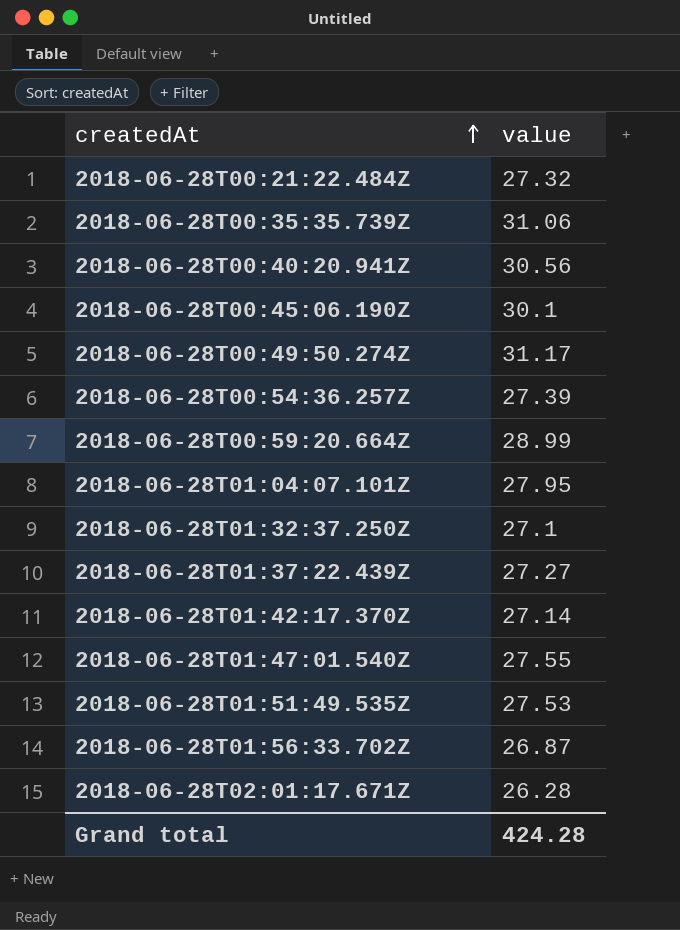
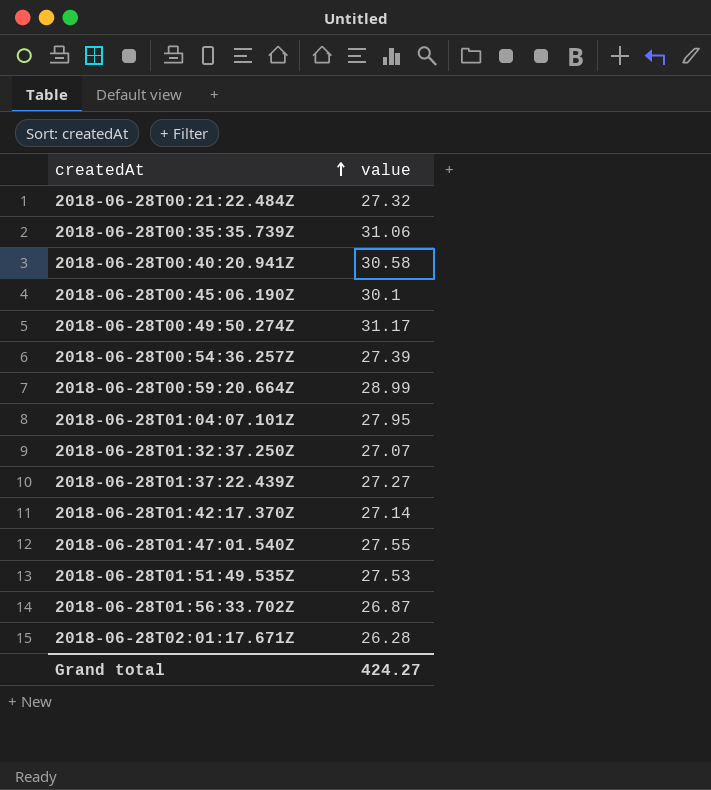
2018-06-28T00:40:20.941Z | value: 30.56 -> 30.58
2018-06-28T01:32:37.250Z | value: 27.1 -> 27.07
Grand total | value: 424.28 -> 424.27

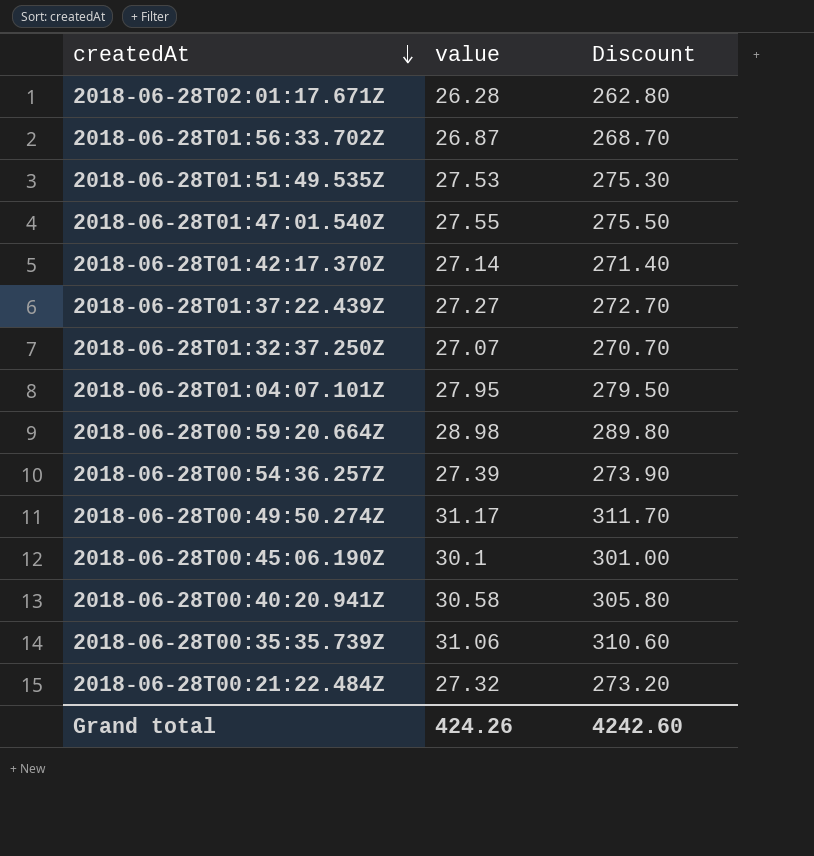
row order: createdAt ascending -> createdAt descending
column Discount | formula: none -> [value] * 10
2018-06-28T00:59:20.664Z | value: 28.99 -> 28.98
Grand total | value: 424.27 -> 424.26

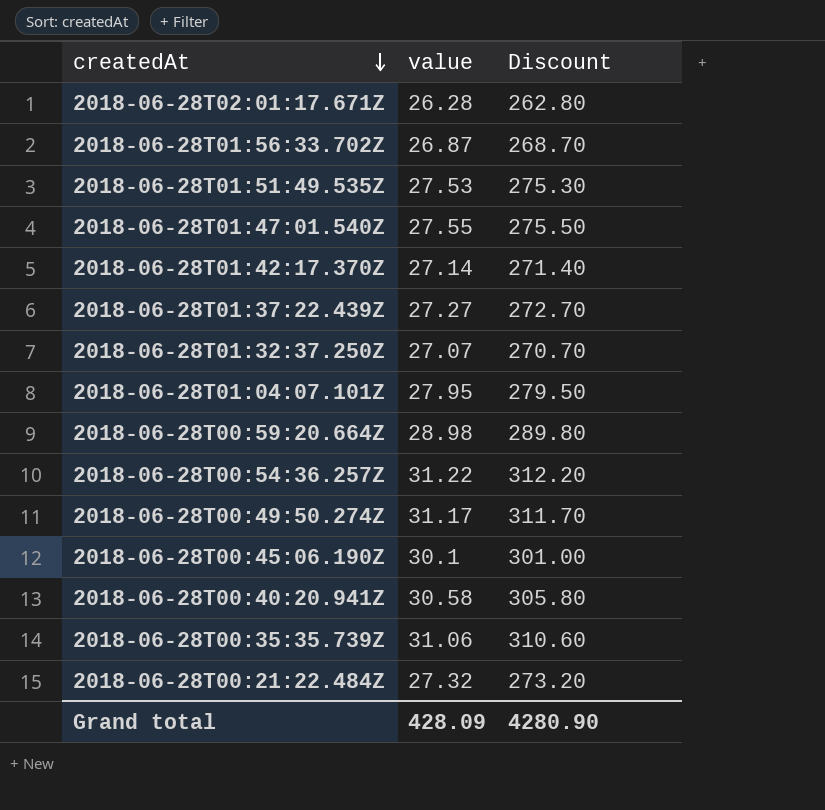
2018-06-28T00:54:36.257Z | value: 27.39 -> 31.22
2018-06-28T00:54:36.257Z | Discount: 273.90 -> 312.20
Grand total | value: 424.26 -> 428.09
Grand total | Discount: 4242.60 -> 4280.90

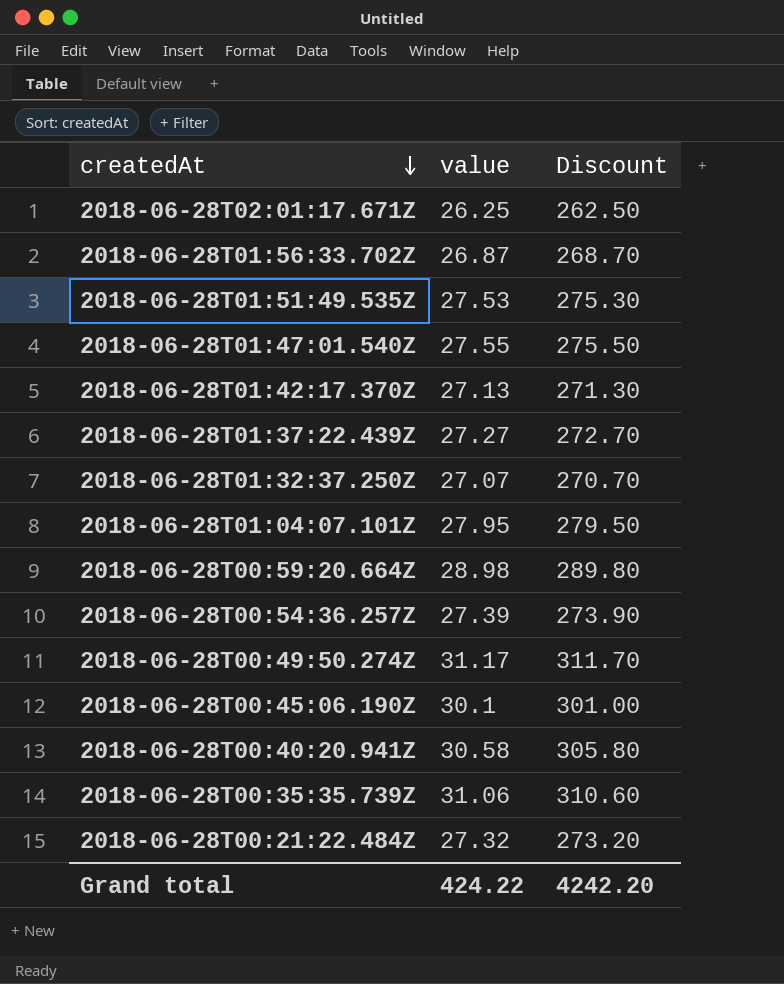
2018-06-28T02:01:17.671Z | value: 26.28 -> 26.25
2018-06-28T02:01:17.671Z | Discount: 262.80 -> 262.50
2018-06-28T01:42:17.370Z | value: 27.14 -> 27.13
2018-06-28T01:42:17.370Z | Discount: 271.40 -> 271.30
2018-06-28T00:54:36.257Z | value: 31.22 -> 27.39
2018-06-28T00:54:36.257Z | Discount: 312.20 -> 273.90
Grand total | value: 428.09 -> 424.22
Grand total | Discount: 4280.90 -> 4242.20

